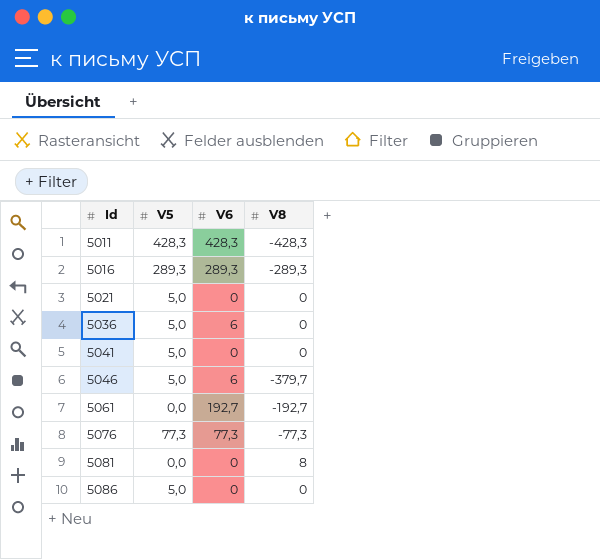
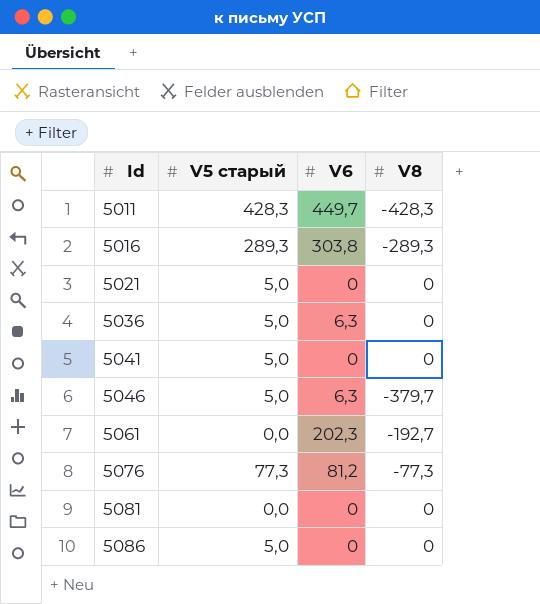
column name: V5 -> V5 старый
5011 | V6: 428,3 -> 449,7
5016 | V6: 289,3 -> 303,8
5036 | V6: 6 -> 6,3
5046 | V6: 6 -> 6,3
5061 | V6: 192,7 -> 202,3
5076 | V6: 77,3 -> 81,2
5081 | V8: 8 -> 0

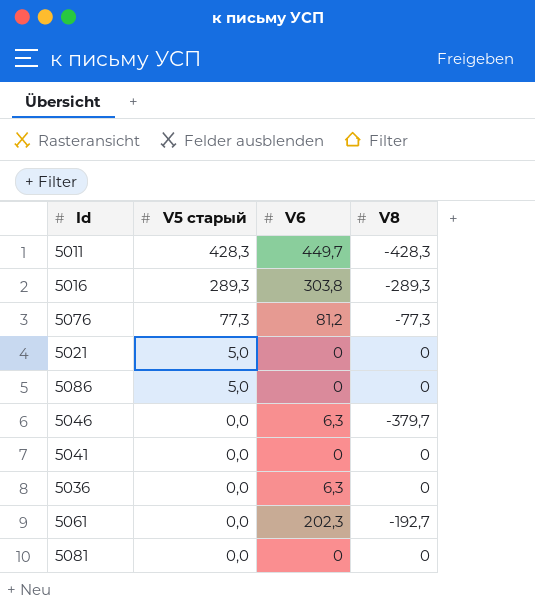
row order: Id ascending -> V5 старый descending
5046 | V5 старый: 5,0 -> 0,0
5041 | V5 старый: 5,0 -> 0,0
5036 | V5 старый: 5,0 -> 0,0

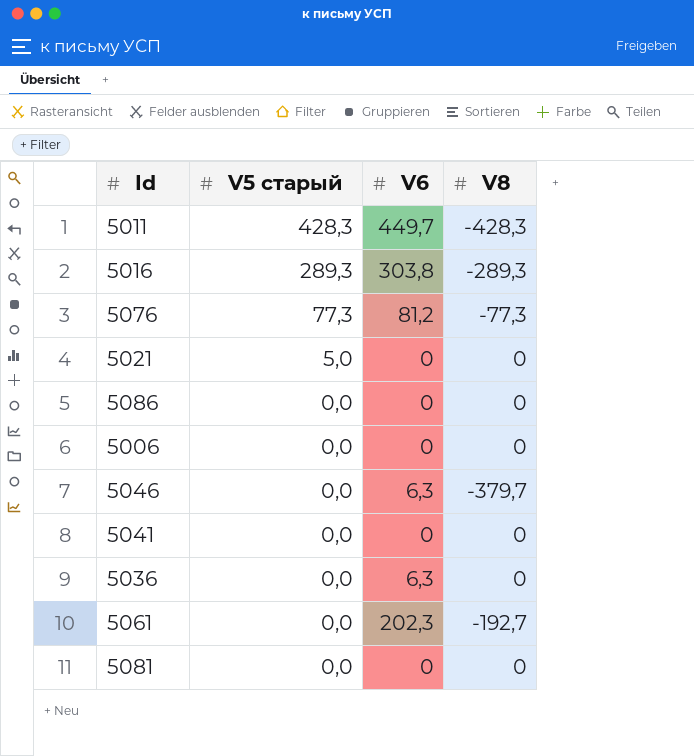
5086 | V5 старый: 5,0 -> 0,0
row 5006: none -> 0,0 | 0 | 0

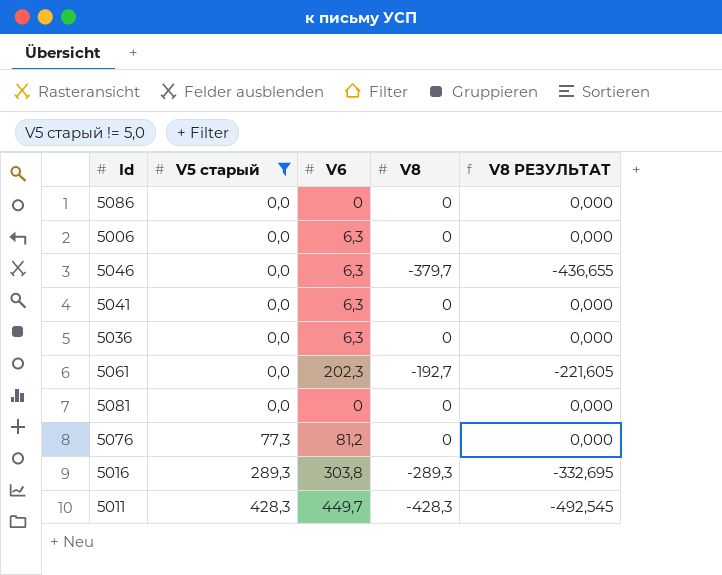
filter: none -> V5 старый != 5,0
row order: V5 старый descending -> V5 старый ascending
column V8 РЕЗУЛЬТАТ | formula: none -> [V8] * 1,15
5006 | V6: 0 -> 6,3
5041 | V6: 0 -> 6,3
5076 | V8: -77,3 -> 0

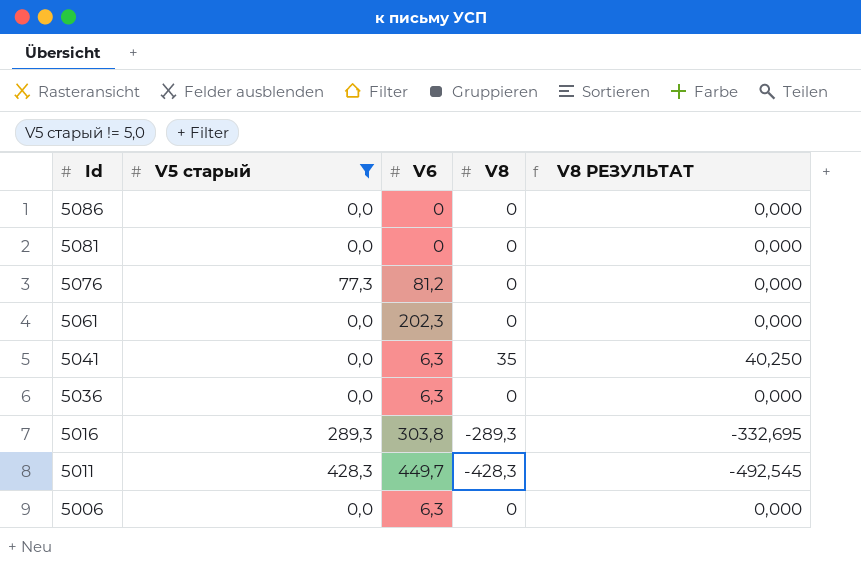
row order: V5 старый ascending -> Id descending
row 5046: 0,0 | 6,3 | -379,7 | -436,655 -> none
5061 | V8: -192,7 -> 0
5061 | V8 РЕЗУЛЬТАТ: -221,605 -> 0,000
5041 | V8: 0 -> 35
5041 | V8 РЕЗУЛЬТАТ: 0,000 -> 40,250

